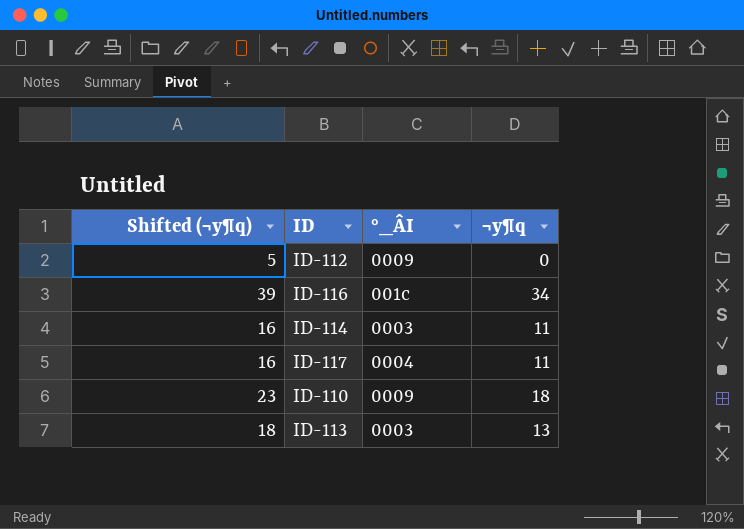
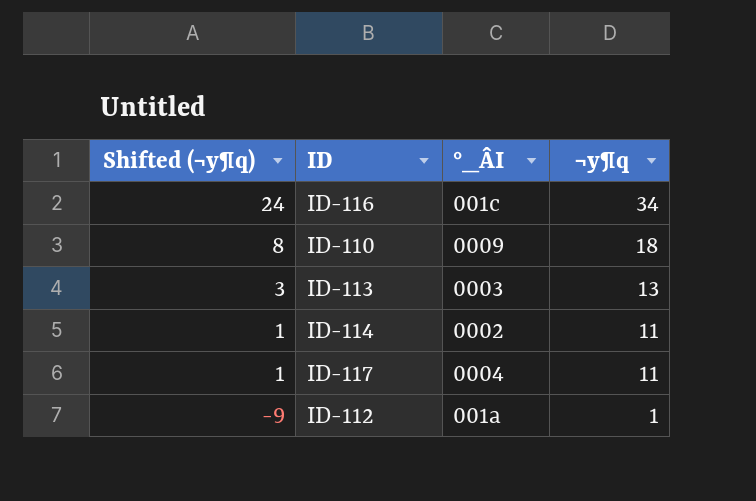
row order: none -> Shifted (¬y¶q) descending
column Shifted (¬y¶q) | formula: [¬y¶q] + 5 -> [¬y¶q] - 10
ID-114 | °_ÂI: 0003 -> 0002
ID-112 | °_ÂI: 0009 -> 001a
ID-112 | ¬y¶q: 0 -> 1

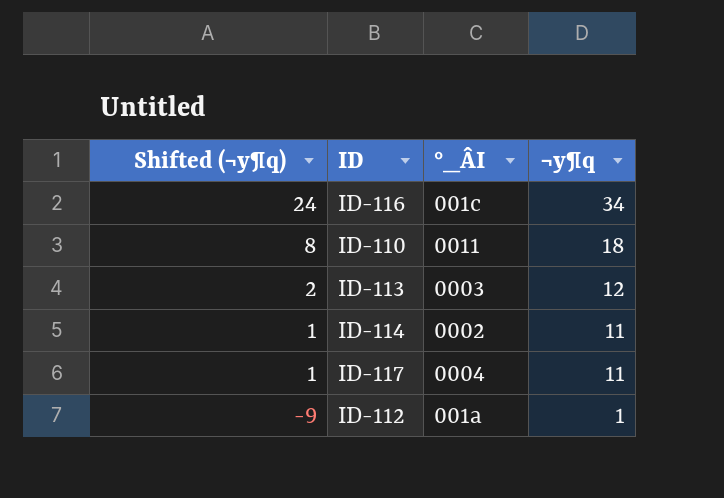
ID-110 | °_ÂI: 0009 -> 0011
ID-113 | Shifted (¬y¶q): 3 -> 2
ID-113 | ¬y¶q: 13 -> 12

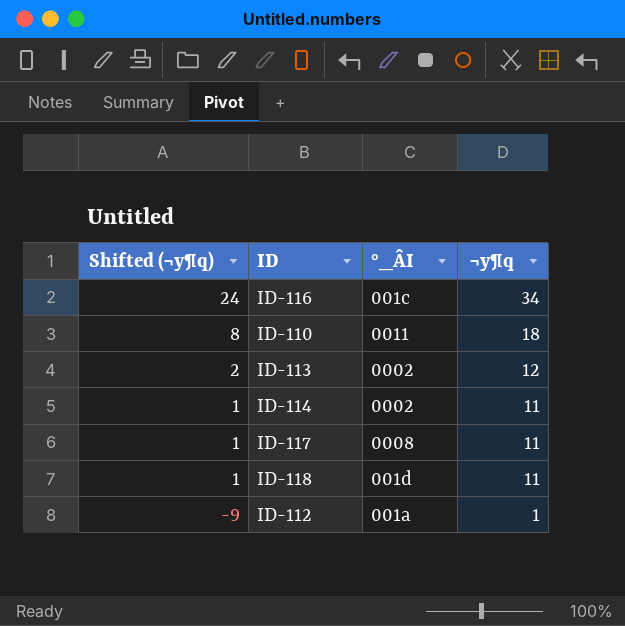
ID-113 | °_ÂI: 0003 -> 0002
ID-117 | °_ÂI: 0004 -> 0008
row ID-118: none -> 1 | 001d | 11

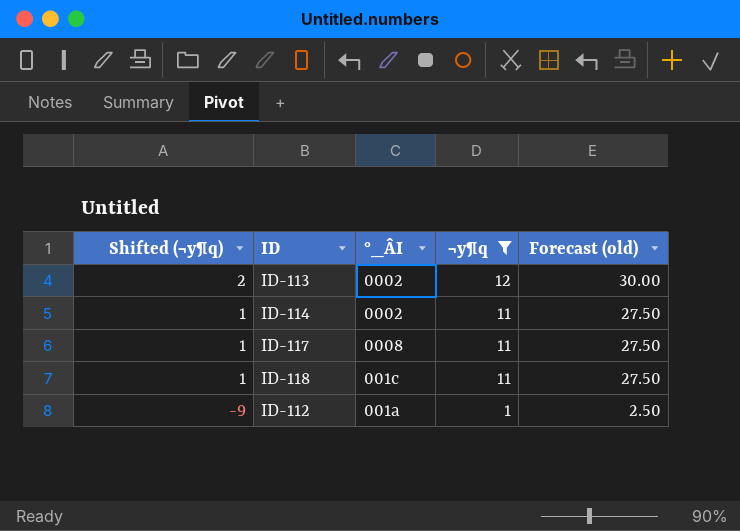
filter: none -> ¬y¶q <= 12
column Forecast (old) | formula: none -> [¬y¶q] * 2.5
ID-118 | °_ÂI: 001d -> 001c

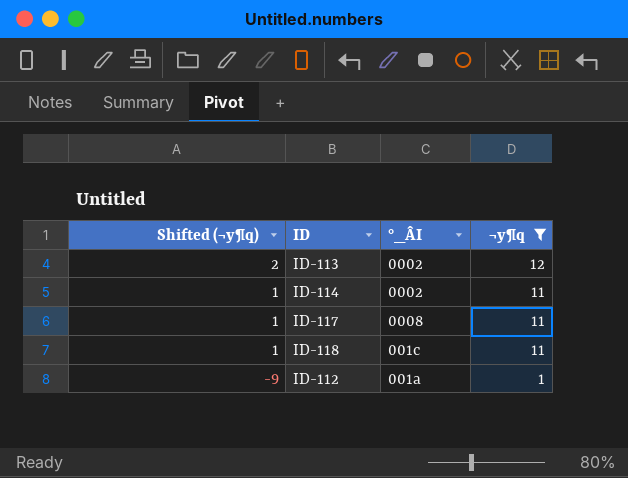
column Forecast (old) | formula: [¬y¶q] * 2.5 -> none

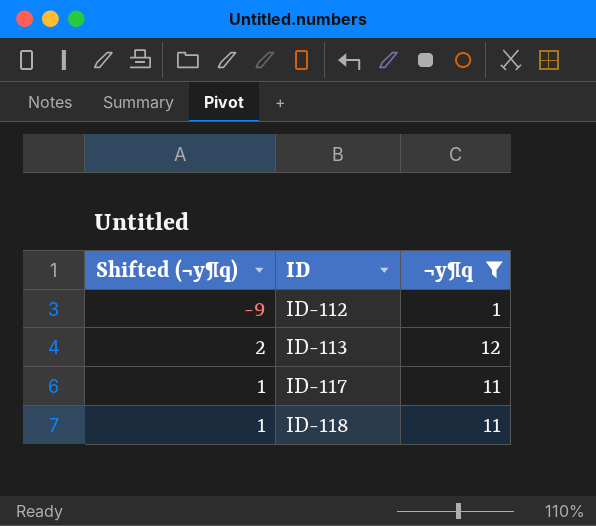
row order: Shifted (¬y¶q) descending -> ID ascending
column °_ÂI | position: 3 -> none
row ID-114: 1 | 0002 | 11 -> none

